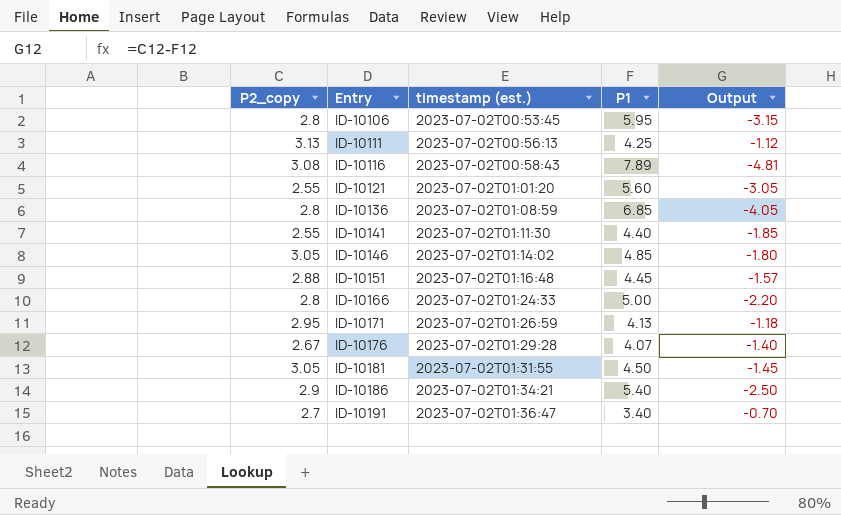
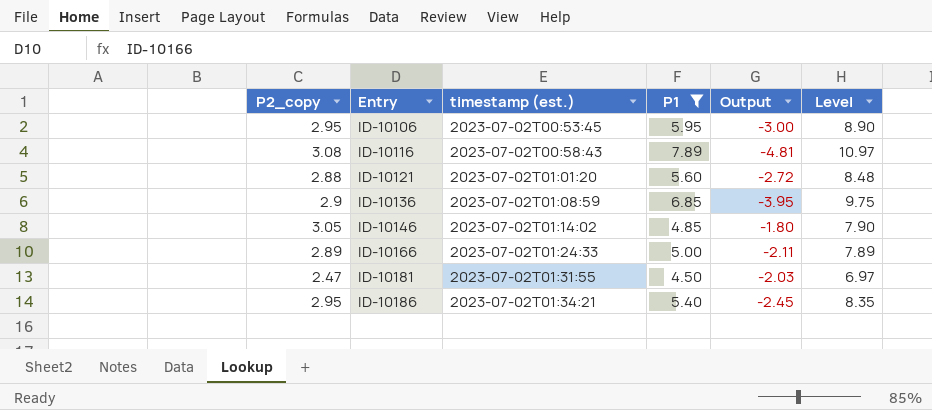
filter: none -> P1 >= 4.50
column Level | formula: none -> [P2_copy] + [P1]
ID-10106 | P2_copy: 2.8 -> 2.95
ID-10106 | Output: -3.15 -> -3.00
ID-10121 | P2_copy: 2.55 -> 2.88
ID-10121 | Output: -3.05 -> -2.72
ID-10136 | P2_copy: 2.8 -> 2.9
ID-10136 | Output: -4.05 -> -3.95
ID-10166 | P2_copy: 2.8 -> 2.89
ID-10166 | Output: -2.20 -> -2.11
ID-10181 | P2_copy: 3.05 -> 2.47
ID-10181 | Output: -1.45 -> -2.03
ID-10186 | P2_copy: 2.9 -> 2.95
ID-10186 | Output: -2.50 -> -2.45

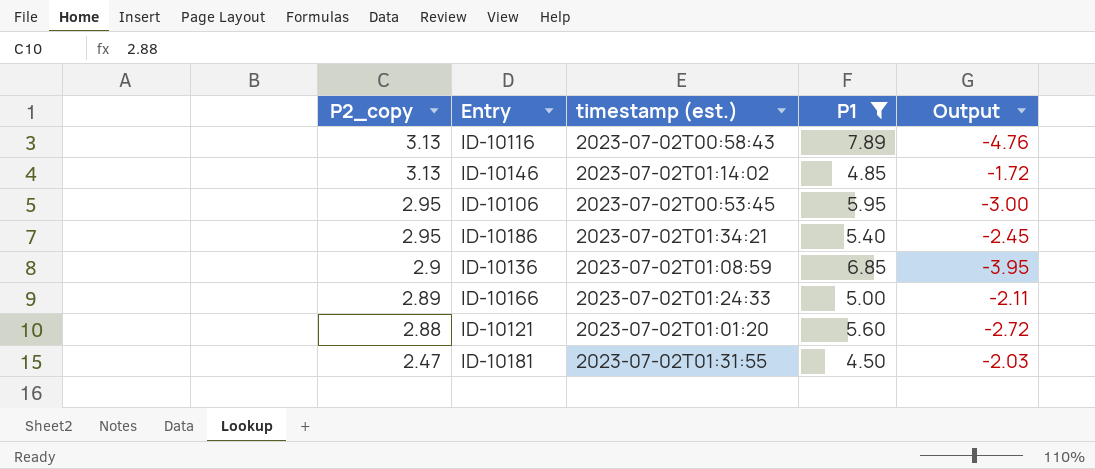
row order: Entry ascending -> P2_copy descending
column Level | formula: [P2_copy] + [P1] -> none
ID-10116 | P2_copy: 3.08 -> 3.13
ID-10116 | Output: -4.81 -> -4.76
ID-10146 | P2_copy: 3.05 -> 3.13
ID-10146 | Output: -1.80 -> -1.72

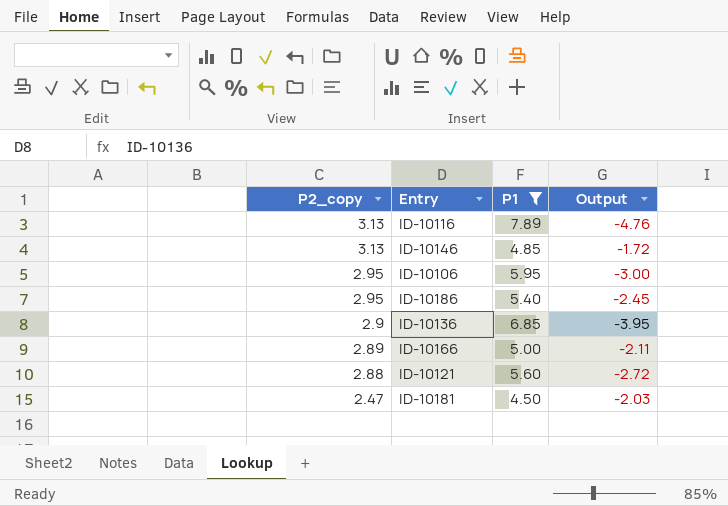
column timestamp (est.) | position: 3 -> none

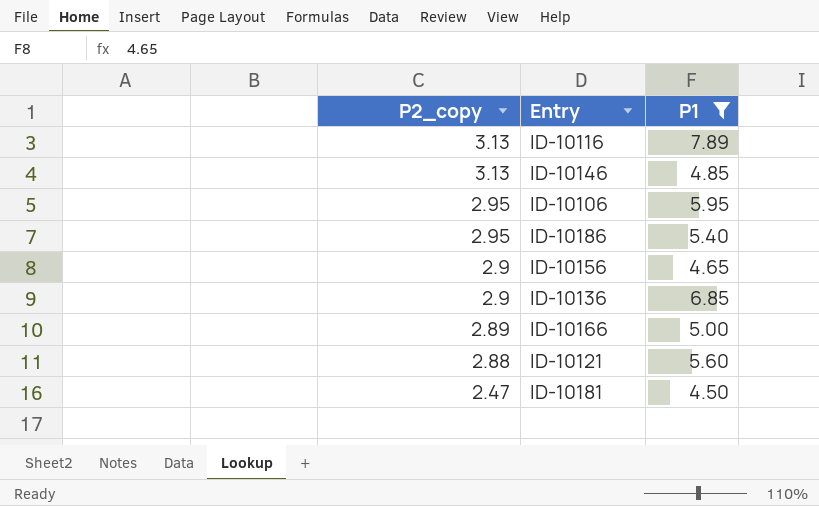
column Output | formula: [P2_copy] - [P1] -> none
row ID-10156: none -> 2.9 | 4.65

